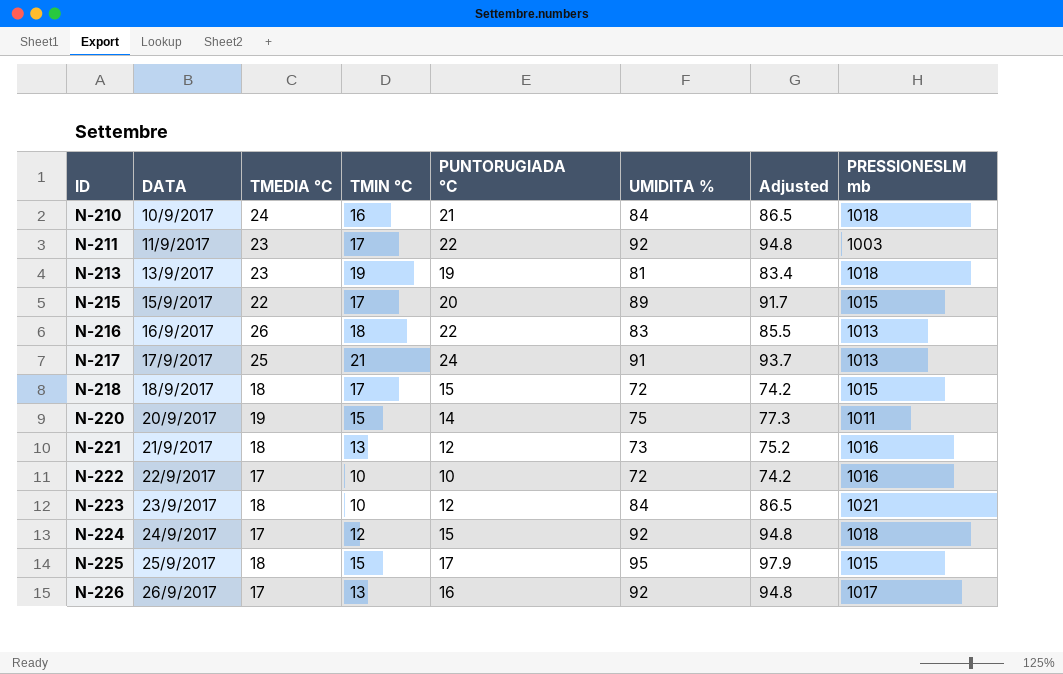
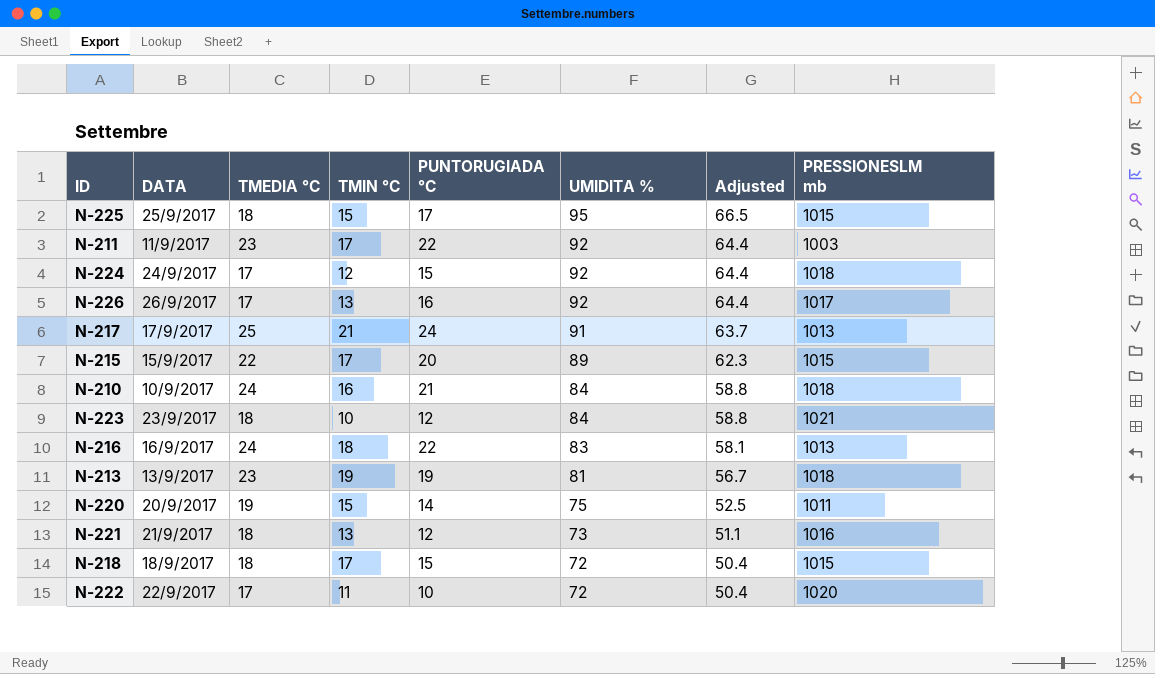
row order: ID ascending -> UMIDITA % descending
column Adjusted | formula: [UMIDITA %] * 1.03 -> [UMIDITA %] * 0.7
N-216 | TMEDIA °C: 26 -> 24
N-222 | TMIN °C: 10 -> 11
N-222 | PRESSIONESLM mb: 1016 -> 1020

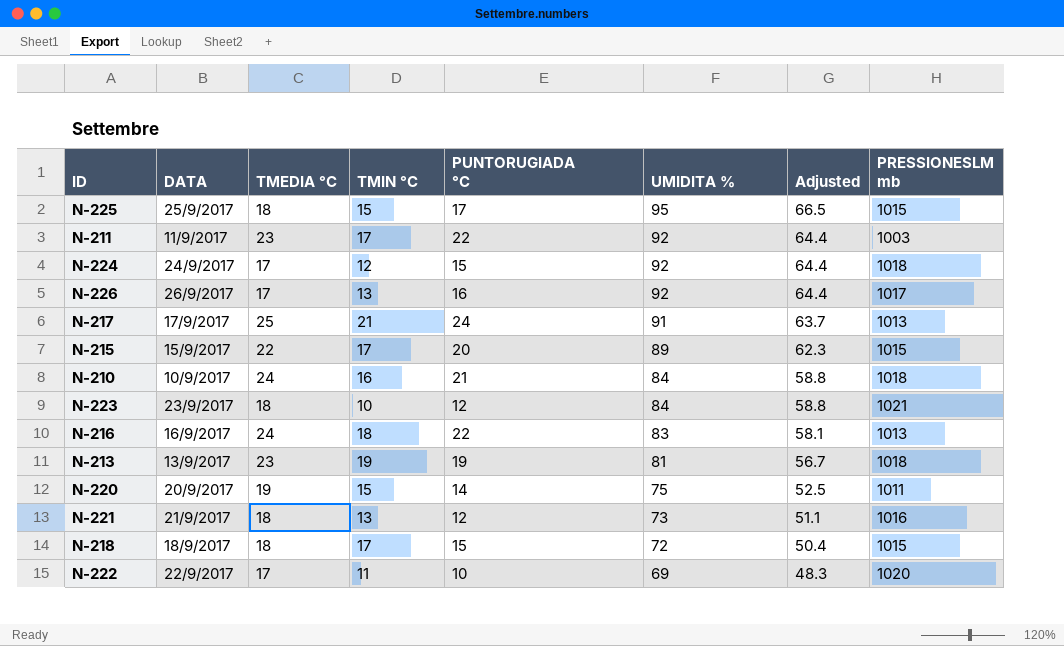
N-222 | UMIDITA %: 72 -> 69
N-222 | Adjusted: 50.4 -> 48.3

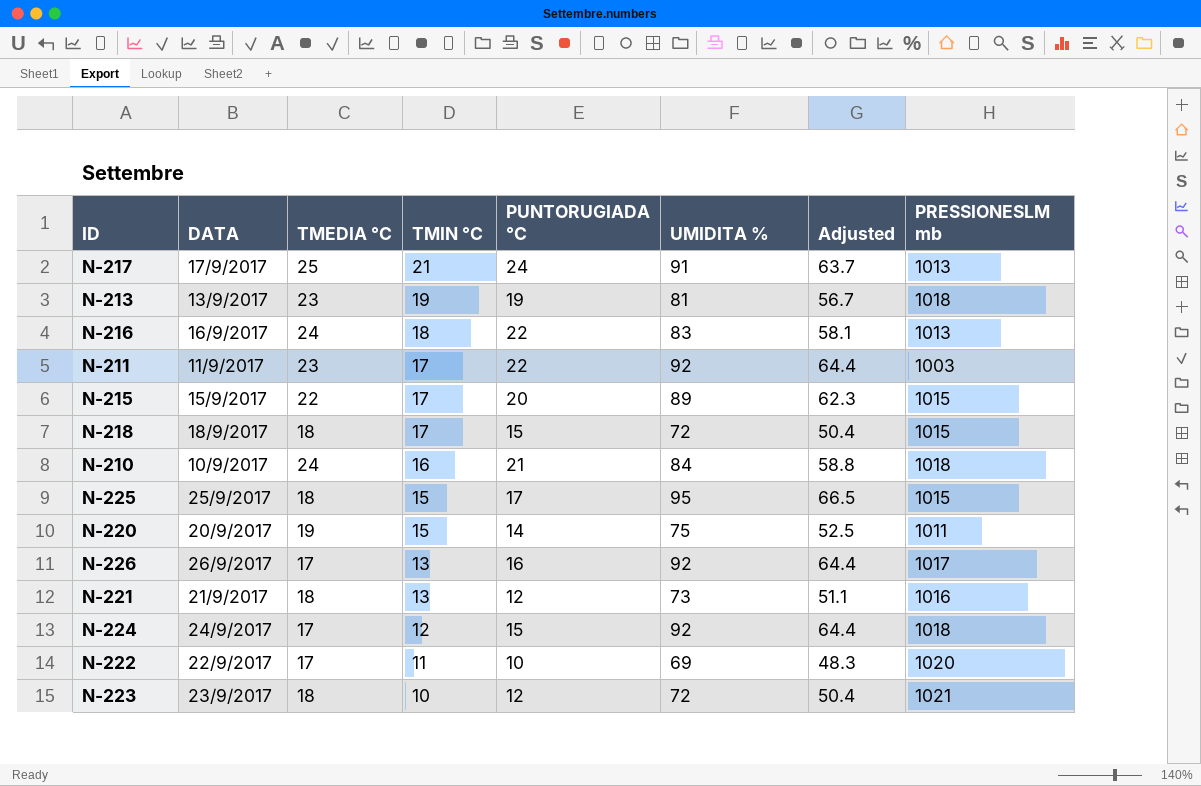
row order: UMIDITA % descending -> TMIN °C descending
N-223 | UMIDITA %: 84 -> 72
N-223 | Adjusted: 58.8 -> 50.4

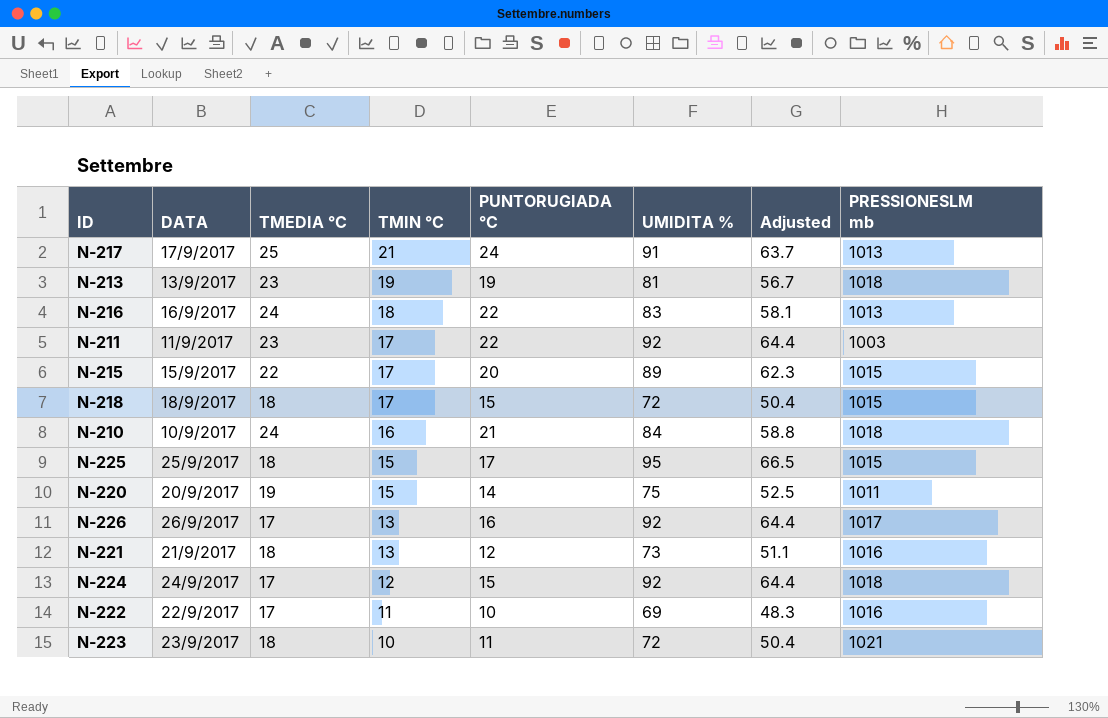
N-222 | PRESSIONESLM mb: 1020 -> 1016
N-223 | PUNTORUGIADA °C: 12 -> 11

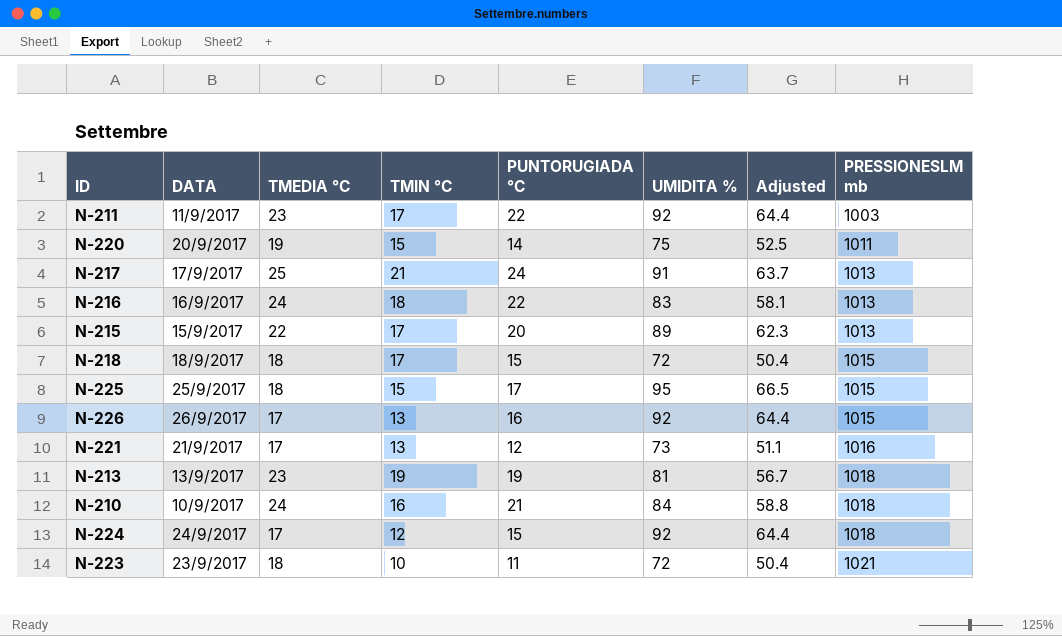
row order: TMIN °C descending -> PRESSIONESLM mb ascending
row N-222: 22/9/2017 | 17 | 11 | 10 | 69 | 48.3 | 1016 -> none
N-215 | PRESSIONESLM mb: 1015 -> 1013
N-226 | PRESSIONESLM mb: 1017 -> 1015
N-221 | TMEDIA °C: 18 -> 17

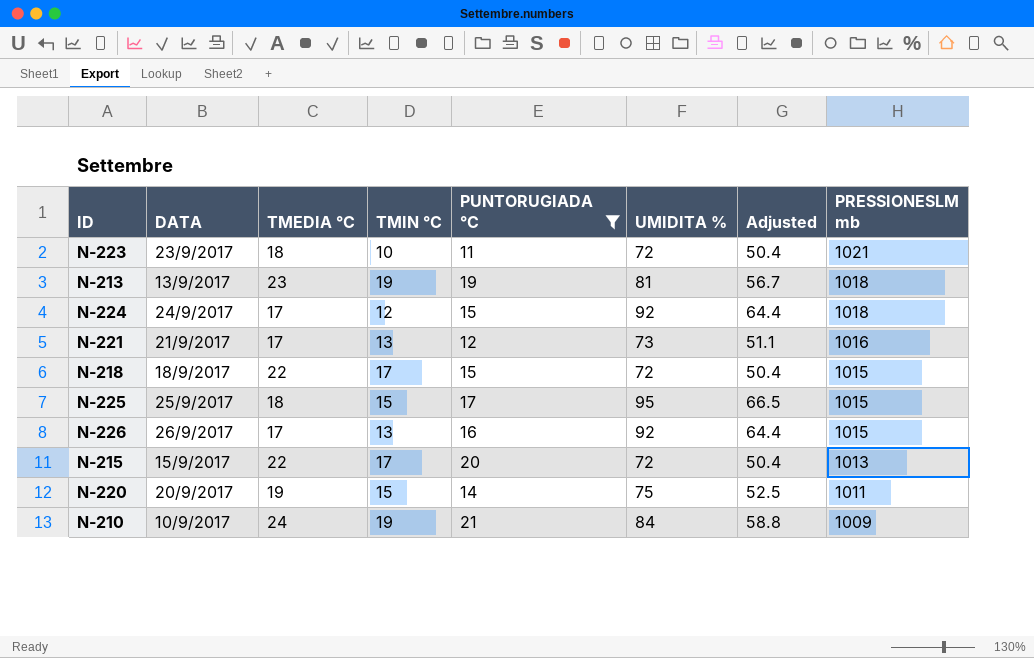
filter: none -> PUNTORUGIADA °C <= 21
row order: PRESSIONESLM mb ascending -> PRESSIONESLM mb descending
N-218 | TMEDIA °C: 18 -> 22
N-215 | UMIDITA %: 89 -> 72
N-215 | Adjusted: 62.3 -> 50.4
N-210 | TMIN °C: 16 -> 19
N-210 | PRESSIONESLM mb: 1018 -> 1009

